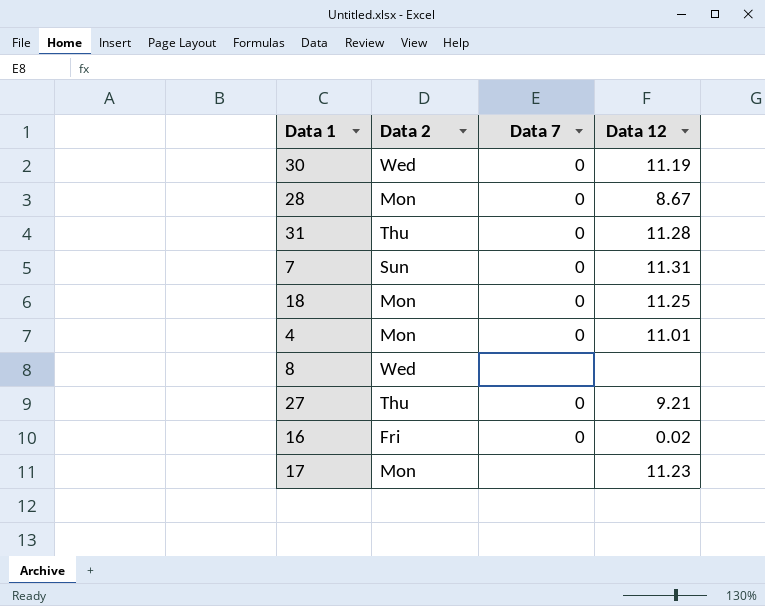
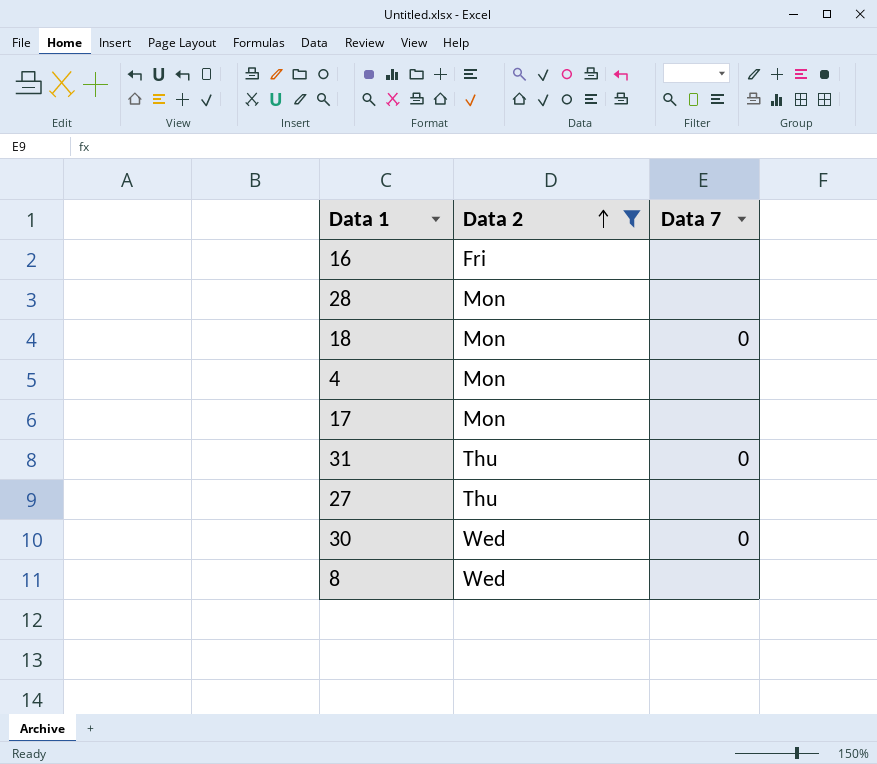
filter: none -> Data 2 != Sun
row order: none -> Data 2 ascending
column Data 12 | position: 4 -> none
16 | Data 7: 0 -> none
28 | Data 7: 0 -> none
4 | Data 7: 0 -> none
27 | Data 7: 0 -> none

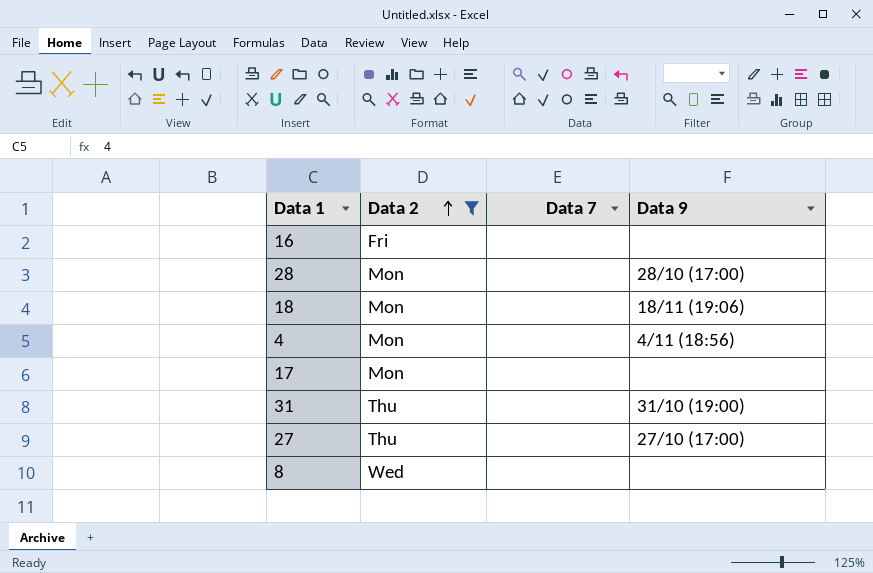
column Data 9 | position: none -> 4
row 30: Wed | 0 -> none
18 | Data 7: 0 -> none
31 | Data 7: 0 -> none

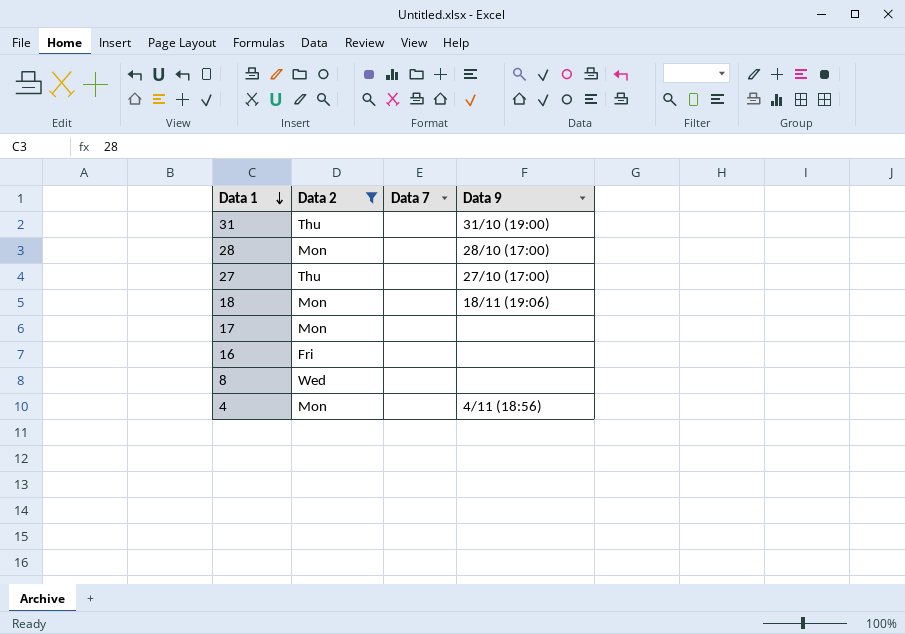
row order: Data 2 ascending -> Data 1 descending

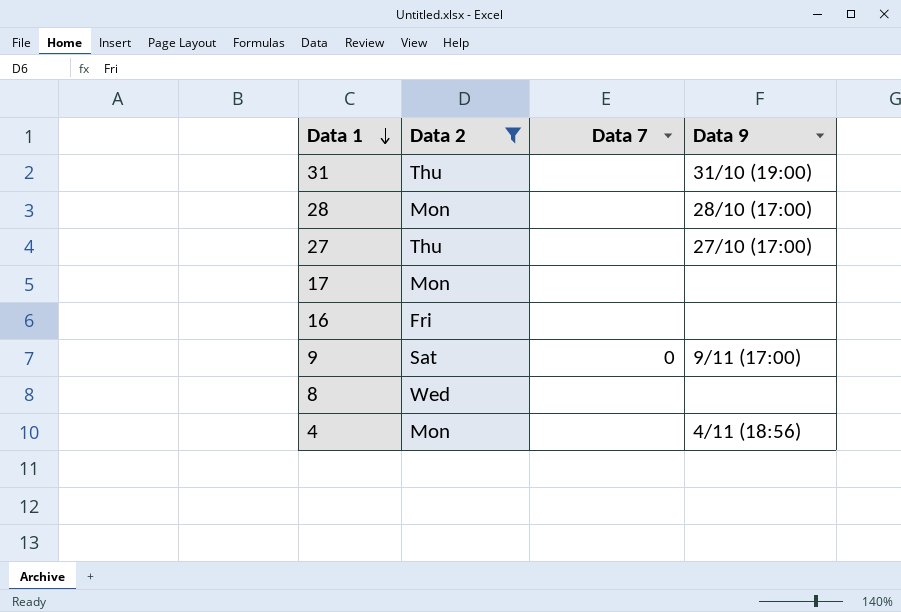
row 18: Mon | none | 18/11 (19:06) -> none
row 9: none -> Sat | 0 | 9/11 (17:00)

